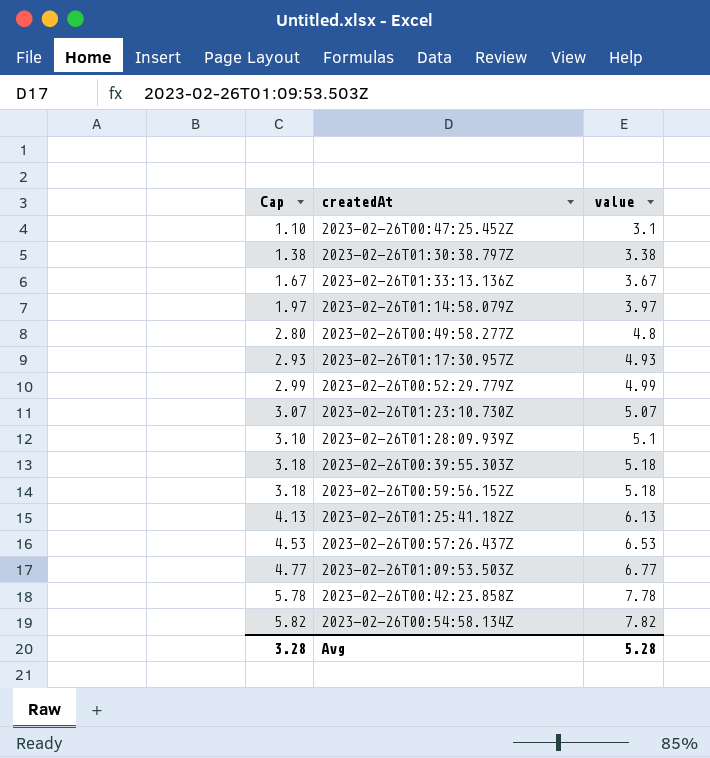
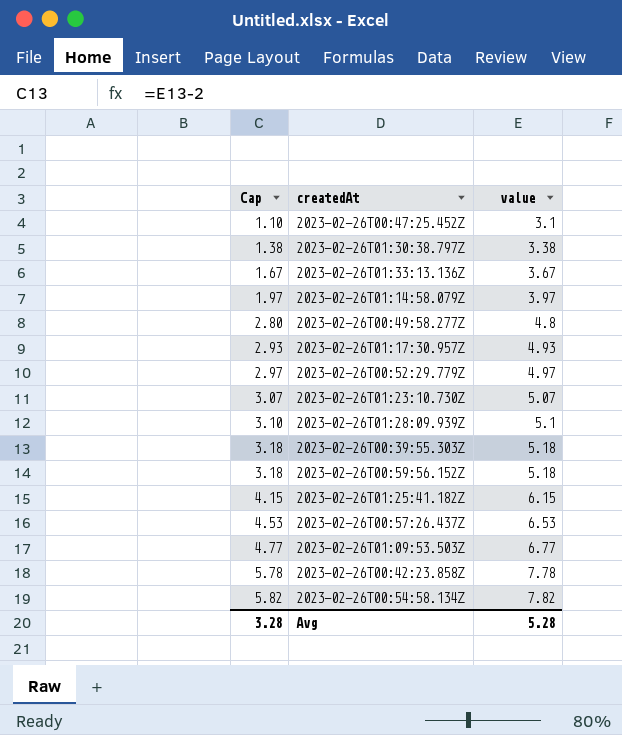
2023-02-26T00:52:29.779Z | Cap: 2.99 -> 2.97
2023-02-26T00:52:29.779Z | value: 4.99 -> 4.97
2023-02-26T01:25:41.182Z | Cap: 4.13 -> 4.15
2023-02-26T01:25:41.182Z | value: 6.13 -> 6.15

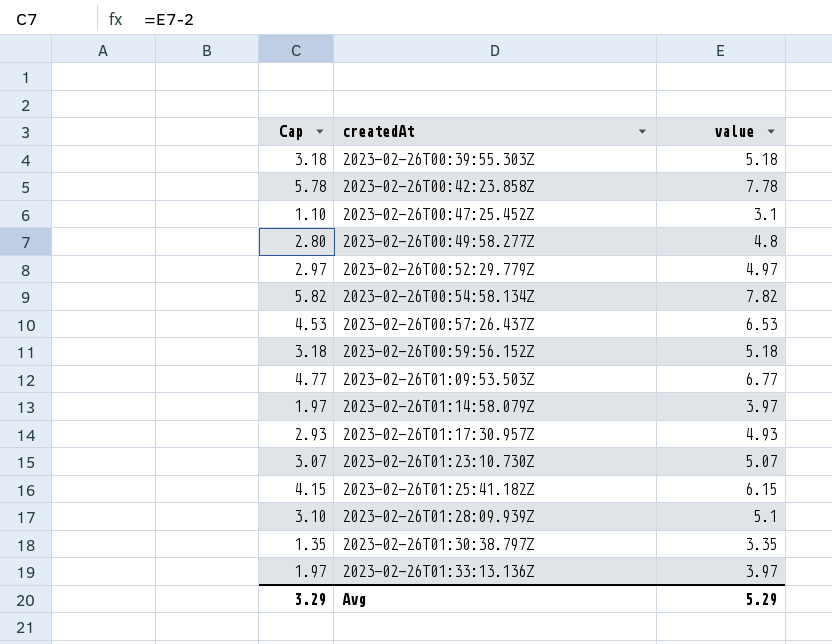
row order: Cap ascending -> createdAt ascending
2023-02-26T01:30:38.797Z | Cap: 1.38 -> 1.35
2023-02-26T01:30:38.797Z | value: 3.38 -> 3.35
2023-02-26T01:33:13.136Z | Cap: 1.67 -> 1.97
2023-02-26T01:33:13.136Z | value: 3.67 -> 3.97
Avg | Cap: 3.28 -> 3.29
Avg | value: 5.28 -> 5.29

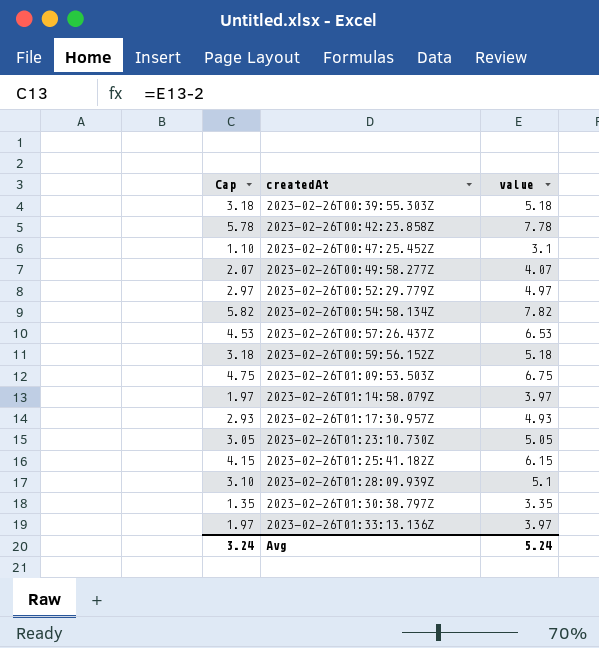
2023-02-26T00:49:58.277Z | Cap: 2.80 -> 2.07
2023-02-26T00:49:58.277Z | value: 4.8 -> 4.07
2023-02-26T01:09:53.503Z | Cap: 4.77 -> 4.75
2023-02-26T01:09:53.503Z | value: 6.77 -> 6.75
2023-02-26T01:23:10.730Z | Cap: 3.07 -> 3.05
2023-02-26T01:23:10.730Z | value: 5.07 -> 5.05
Avg | Cap: 3.29 -> 3.24
Avg | value: 5.29 -> 5.24

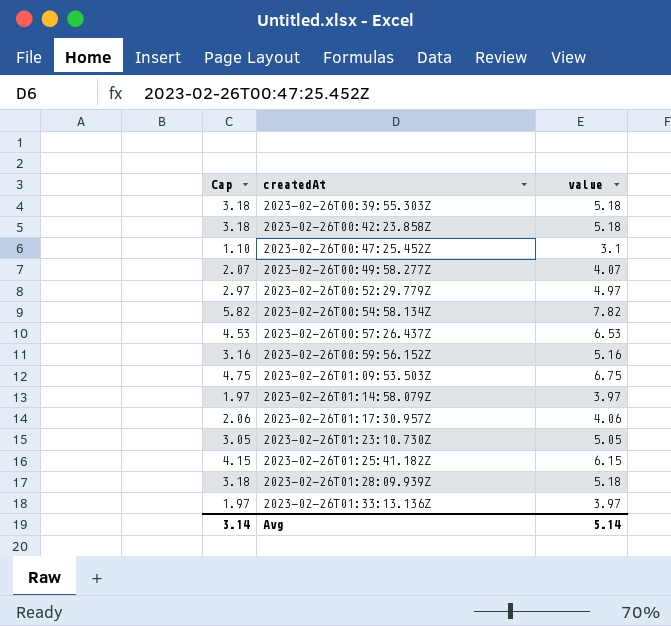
row 2023-02-26T01:30:38.797Z: 1.35 | 3.35 -> none
2023-02-26T00:42:23.858Z | Cap: 5.78 -> 3.18
2023-02-26T00:42:23.858Z | value: 7.78 -> 5.18
2023-02-26T00:59:56.152Z | Cap: 3.18 -> 3.16
2023-02-26T00:59:56.152Z | value: 5.18 -> 5.16
2023-02-26T01:17:30.957Z | Cap: 2.93 -> 2.06
2023-02-26T01:17:30.957Z | value: 4.93 -> 4.06
2023-02-26T01:28:09.939Z | Cap: 3.10 -> 3.18
2023-02-26T01:28:09.939Z | value: 5.1 -> 5.18
Avg | Cap: 3.24 -> 3.14
Avg | value: 5.24 -> 5.14

